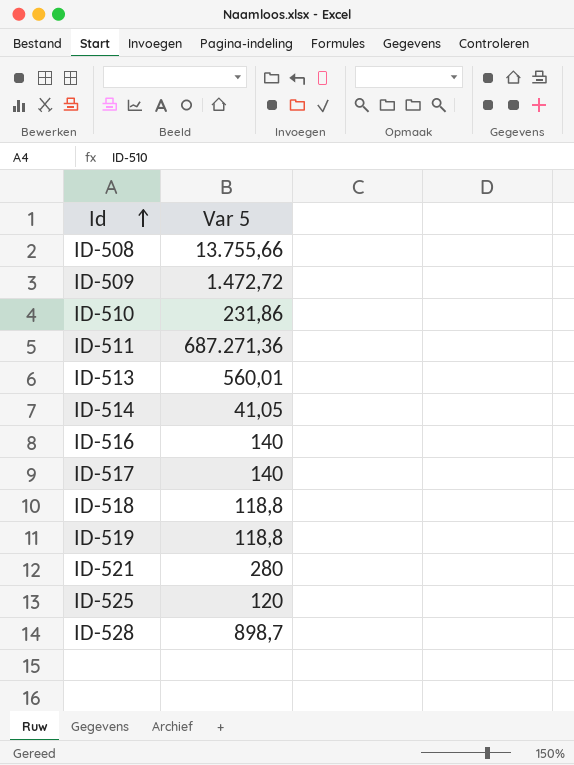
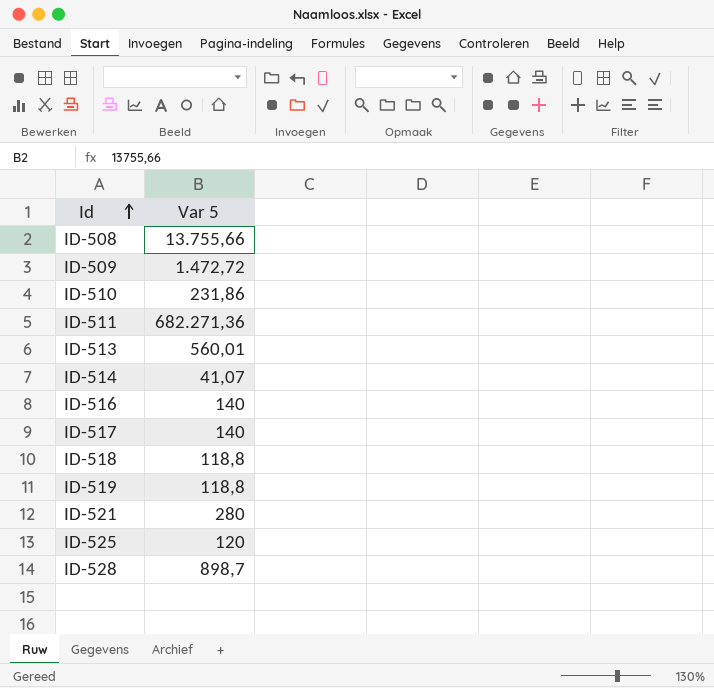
ID-511 | Var 5: 687.271,36 -> 682.271,36
ID-514 | Var 5: 41,05 -> 41,07

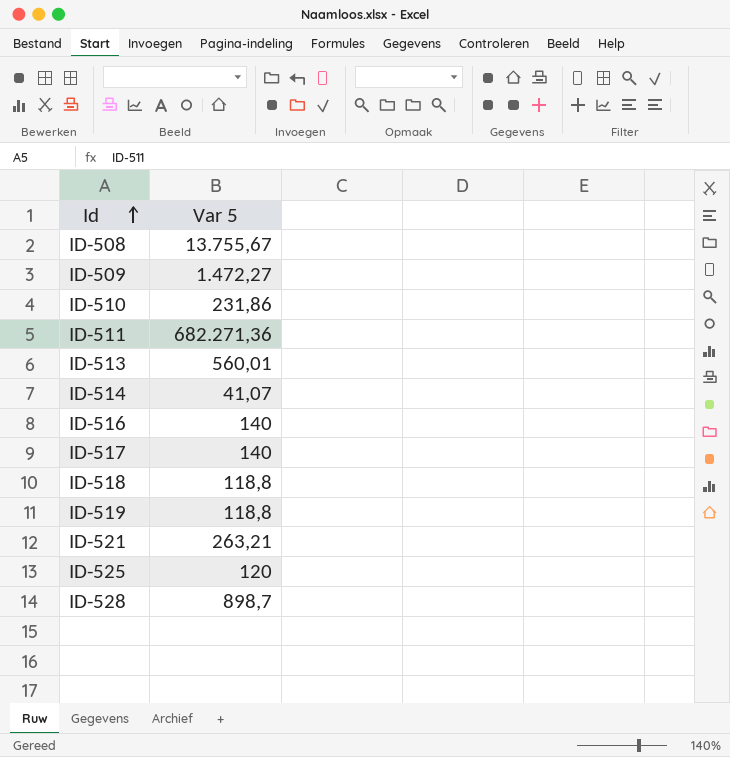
ID-508 | Var 5: 13.755,66 -> 13.755,67
ID-509 | Var 5: 1.472,72 -> 1.472,27
ID-521 | Var 5: 280 -> 263,21

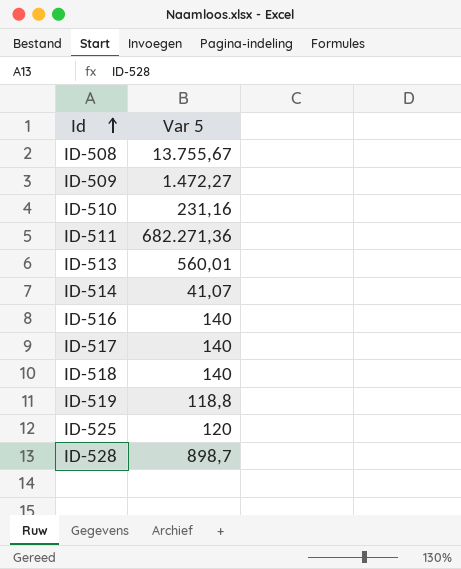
row ID-521: 263,21 -> none
ID-510 | Var 5: 231,86 -> 231,16
ID-518 | Var 5: 118,8 -> 140

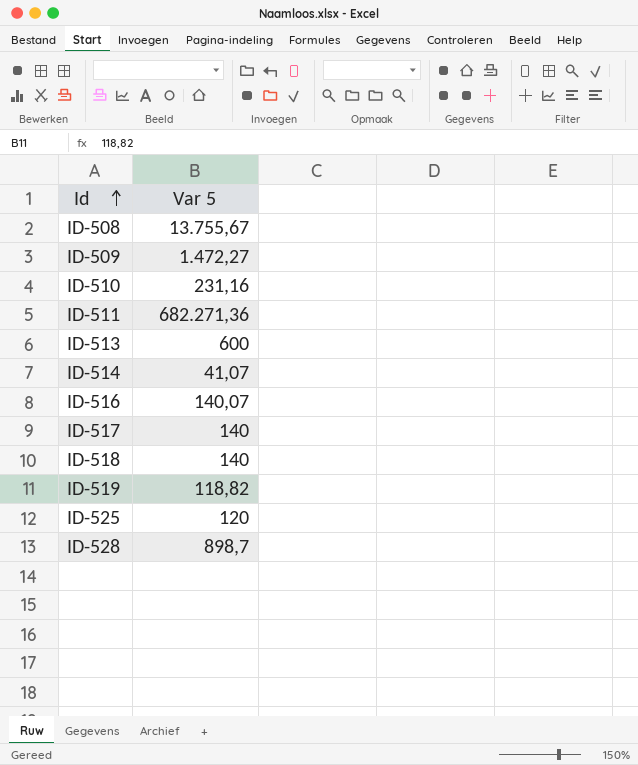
ID-513 | Var 5: 560,01 -> 600
ID-516 | Var 5: 140 -> 140,07
ID-519 | Var 5: 118,8 -> 118,82

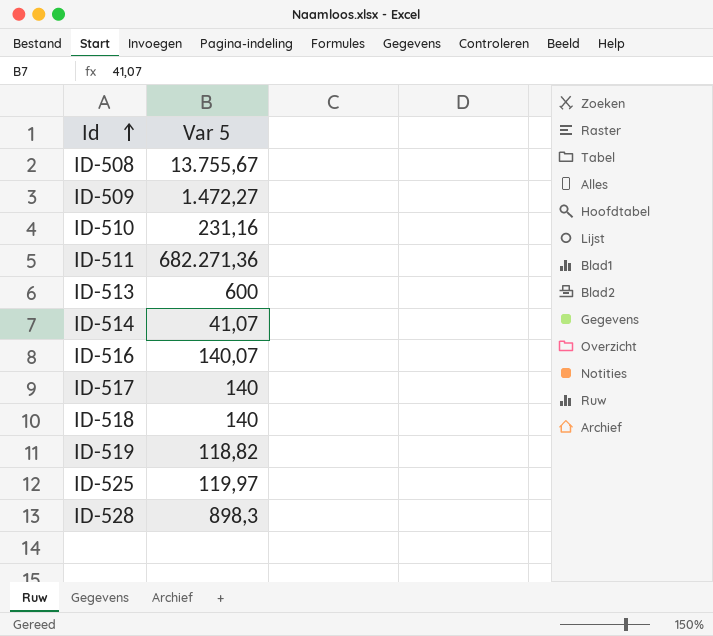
ID-525 | Var 5: 120 -> 119,97
ID-528 | Var 5: 898,7 -> 898,3

